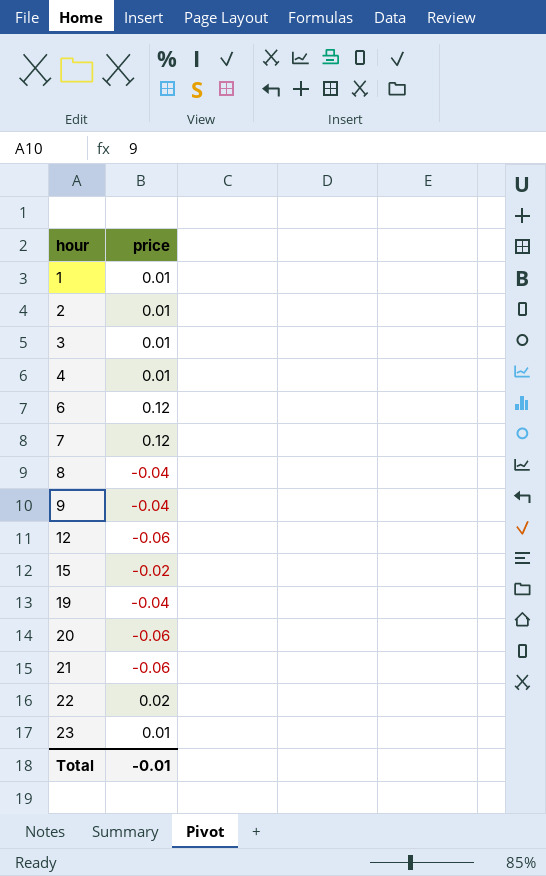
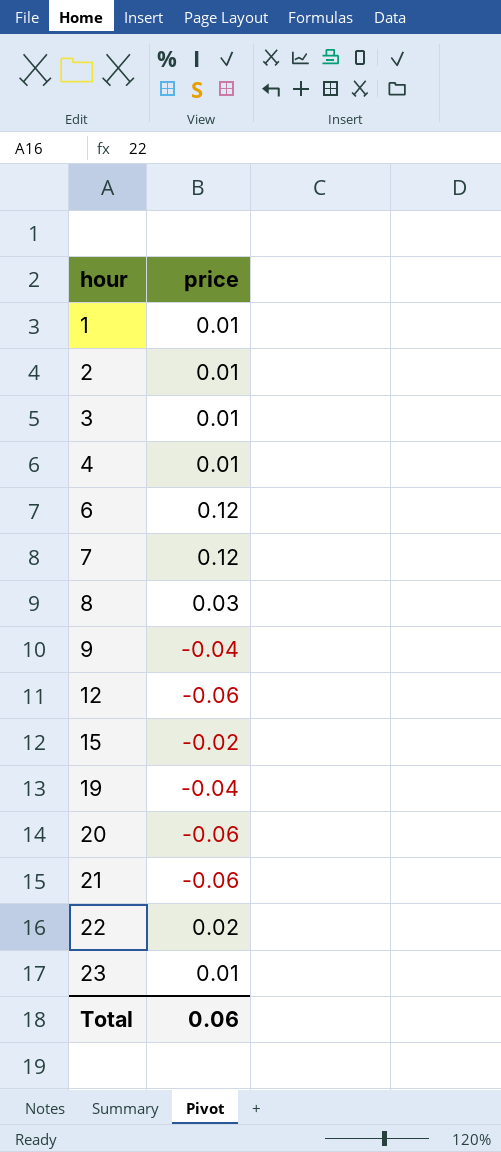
8 | price: -0.04 -> 0.03
Total | price: -0.01 -> 0.06

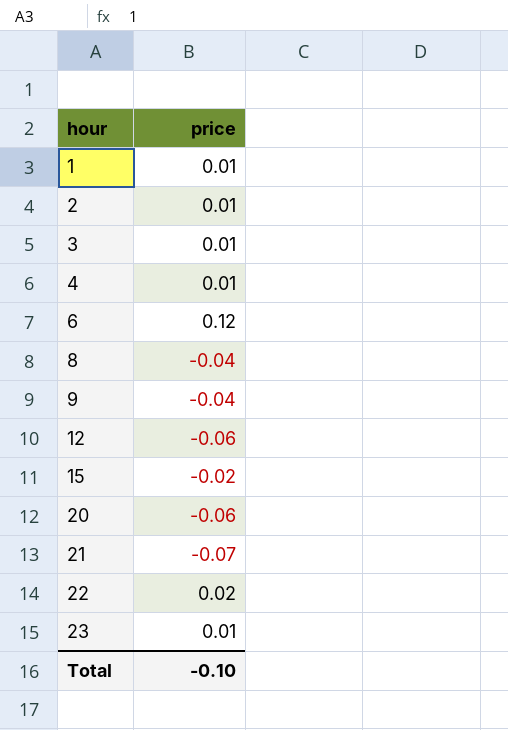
row 7: 0.12 -> none
row 19: -0.04 -> none
8 | price: 0.03 -> -0.04
21 | price: -0.06 -> -0.07
Total | price: 0.06 -> -0.10

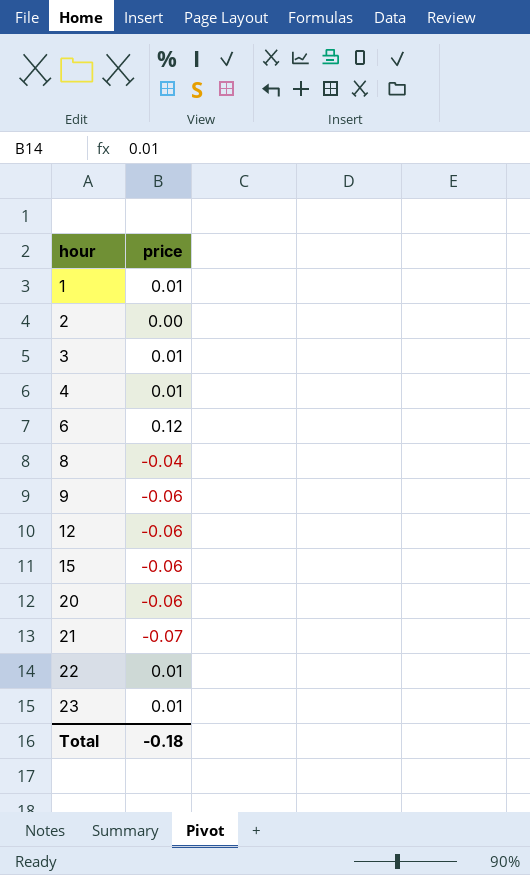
2 | price: 0.01 -> 0.00
9 | price: -0.04 -> -0.06
15 | price: -0.02 -> -0.06
22 | price: 0.02 -> 0.01
Total | price: -0.10 -> -0.18

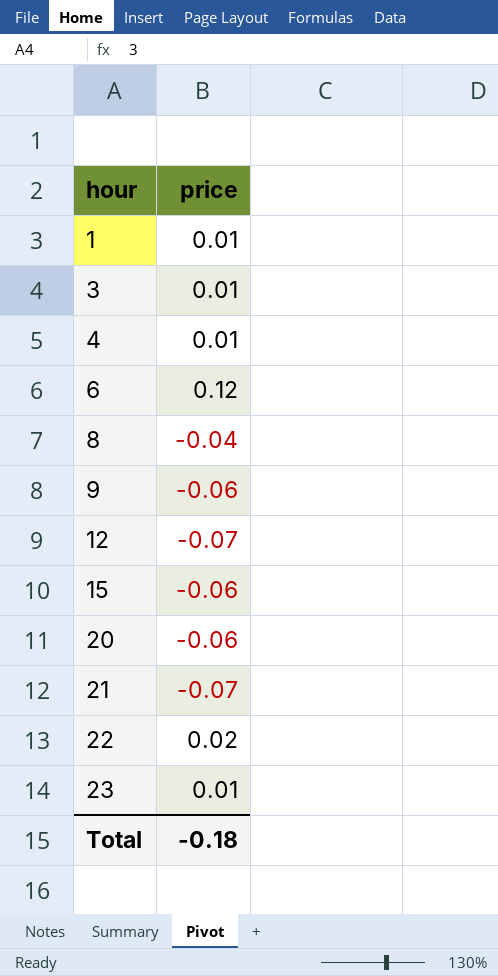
row 2: 0.00 -> none
12 | price: -0.06 -> -0.07
22 | price: 0.01 -> 0.02

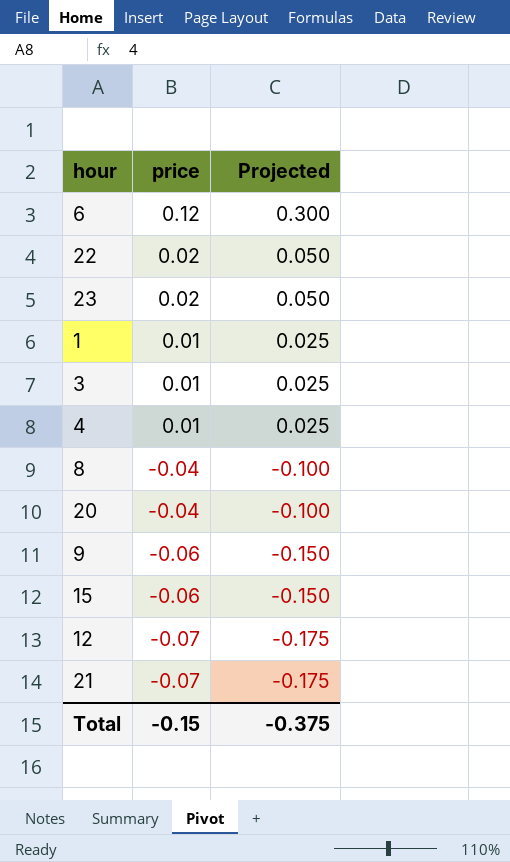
row order: hour ascending -> price descending
column Projected | formula: none -> [price] * 2.5
23 | price: 0.01 -> 0.02
20 | price: -0.06 -> -0.04
Total | price: -0.18 -> -0.15

